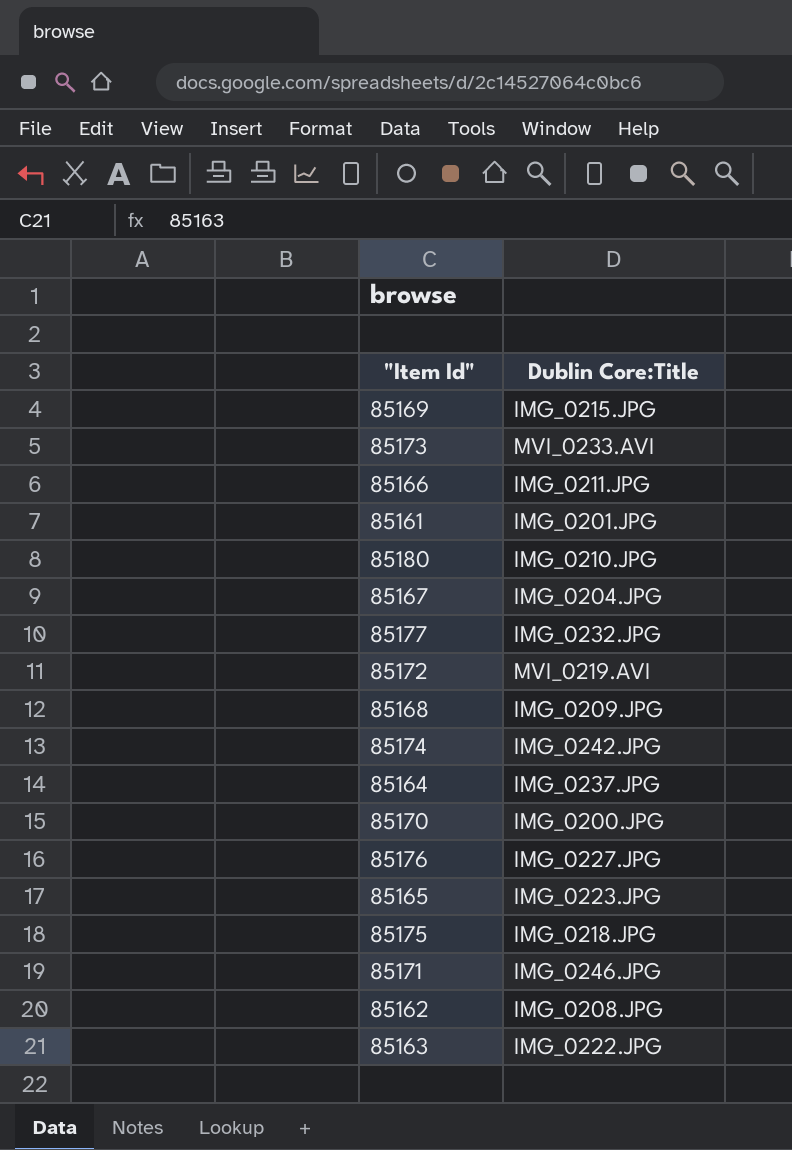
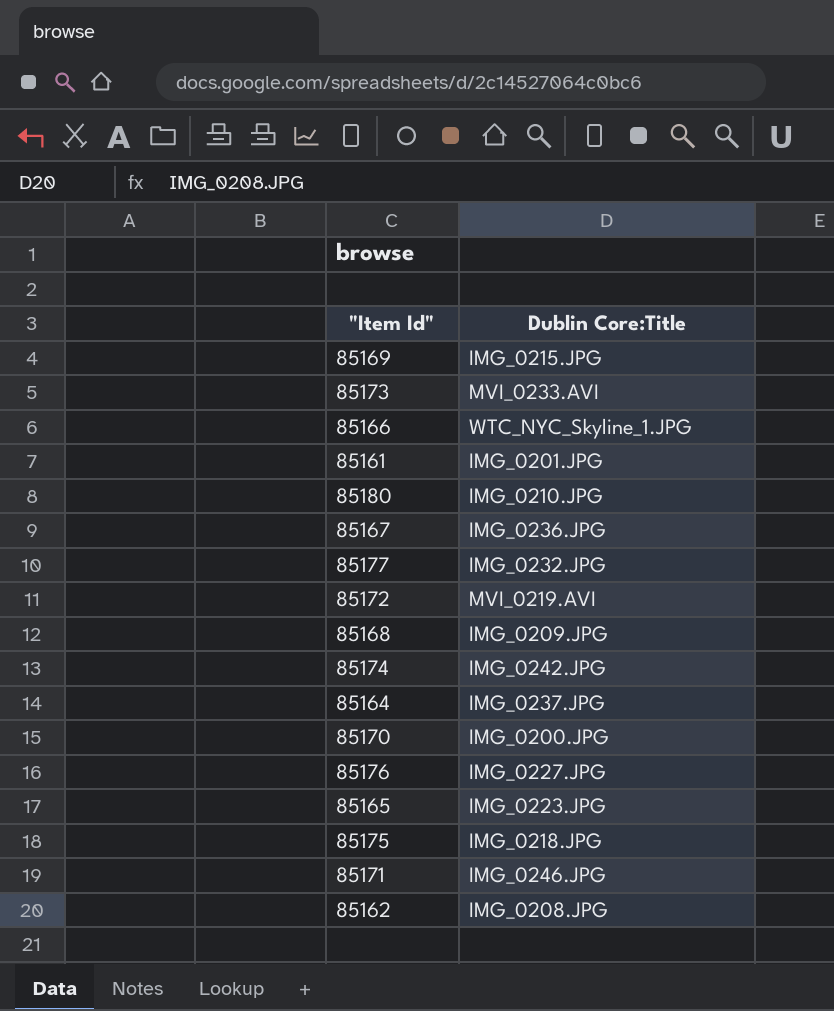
row 85163: IMG_0222.JPG -> none
85166 | Dublin Core:Title: IMG_0211.JPG -> WTC_NYC_Skyline_1.JPG
85167 | Dublin Core:Title: IMG_0204.JPG -> IMG_0236.JPG

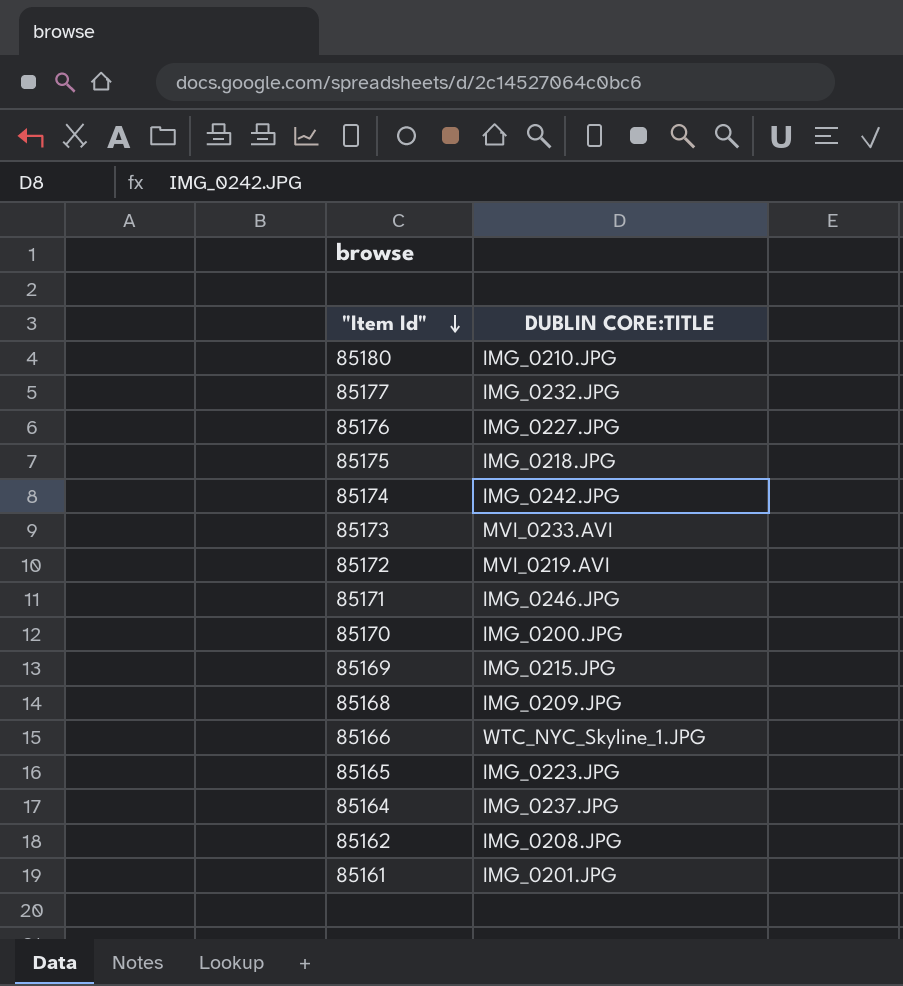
row order: none -> "Item Id" descending
column name: Dublin Core:Title -> DUBLIN CORE:TITLE
row 85167: IMG_0236.JPG -> none

